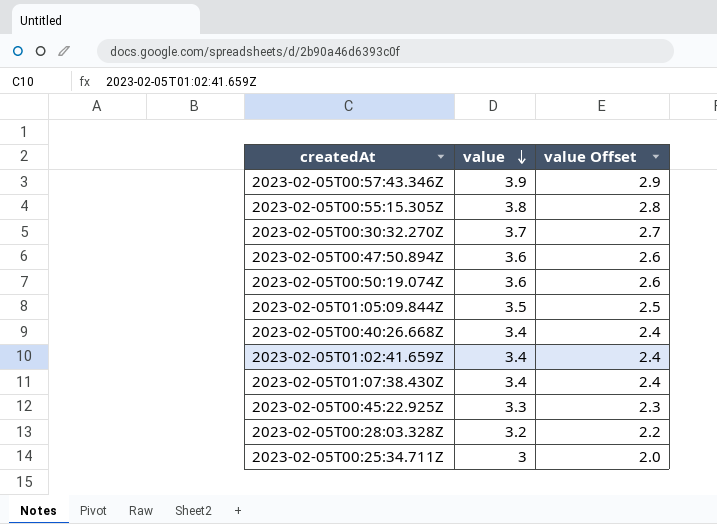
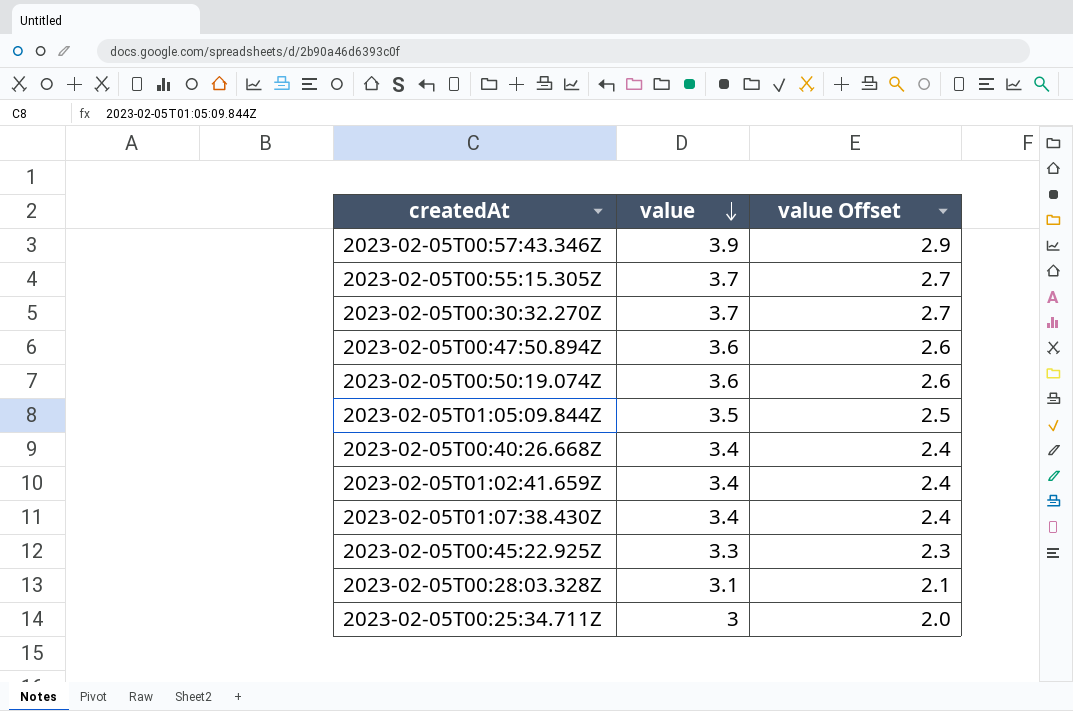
2023-02-05T00:55:15.305Z | value: 3.8 -> 3.7
2023-02-05T00:55:15.305Z | value Offset: 2.8 -> 2.7
2023-02-05T00:28:03.328Z | value: 3.2 -> 3.1
2023-02-05T00:28:03.328Z | value Offset: 2.2 -> 2.1

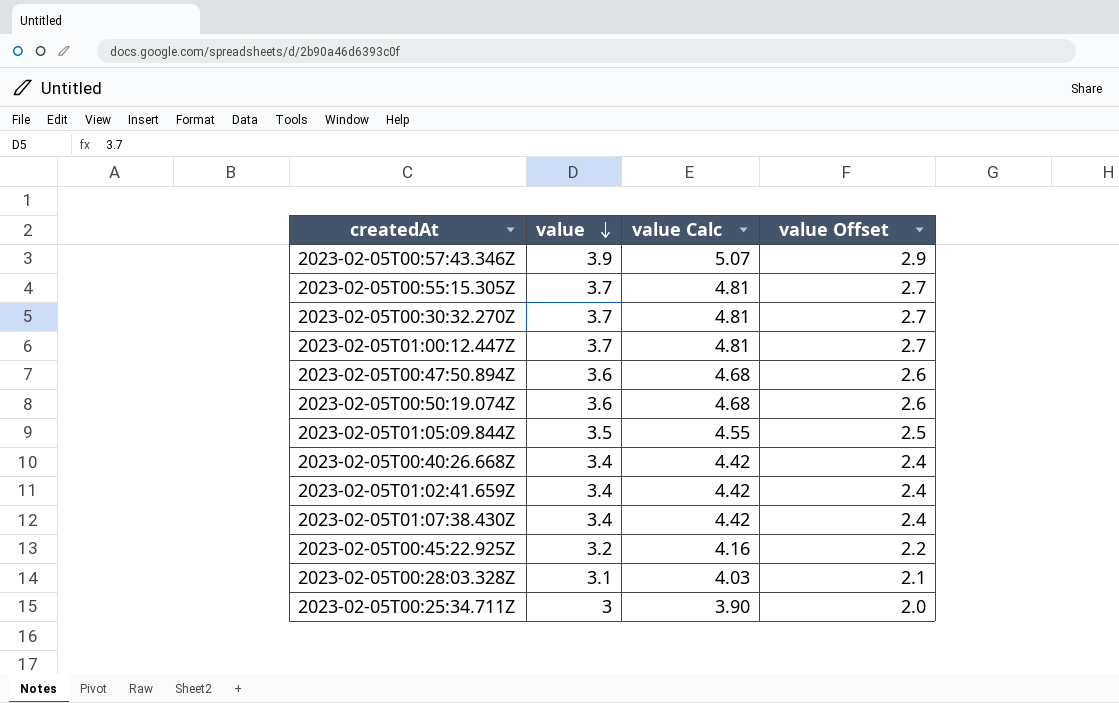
column value Calc | formula: none -> [value] * 1.3
row 2023-02-05T01:00:12.447Z: none -> 3.7 | 4.81 | 2.7
2023-02-05T00:45:22.925Z | value: 3.3 -> 3.2
2023-02-05T00:45:22.925Z | value Offset: 2.3 -> 2.2

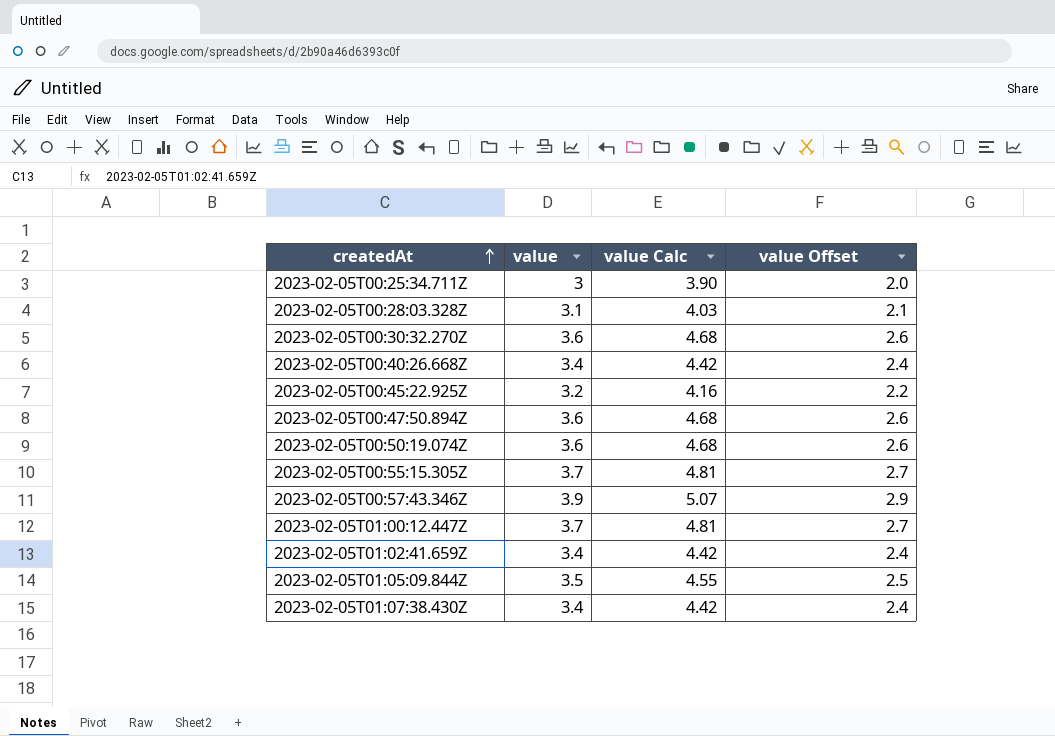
row order: value descending -> createdAt ascending
2023-02-05T00:30:32.270Z | value: 3.7 -> 3.6
2023-02-05T00:30:32.270Z | value Calc: 4.81 -> 4.68
2023-02-05T00:30:32.270Z | value Offset: 2.7 -> 2.6

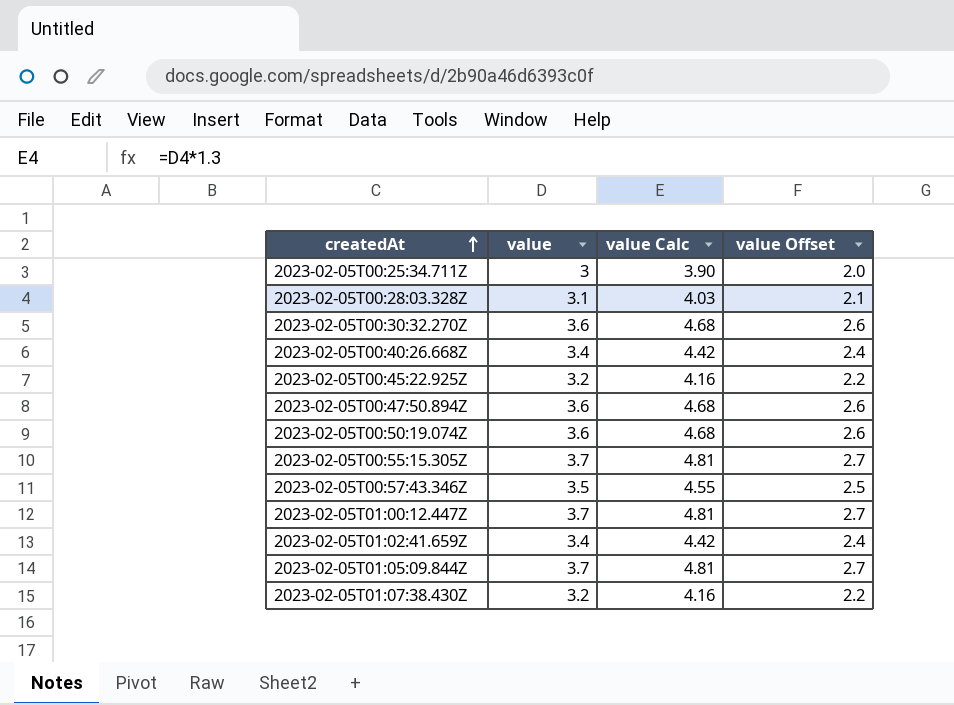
2023-02-05T00:57:43.346Z | value: 3.9 -> 3.5
2023-02-05T00:57:43.346Z | value Calc: 5.07 -> 4.55
2023-02-05T00:57:43.346Z | value Offset: 2.9 -> 2.5
2023-02-05T01:05:09.844Z | value: 3.5 -> 3.7
2023-02-05T01:05:09.844Z | value Calc: 4.55 -> 4.81
2023-02-05T01:05:09.844Z | value Offset: 2.5 -> 2.7
2023-02-05T01:07:38.430Z | value: 3.4 -> 3.2
2023-02-05T01:07:38.430Z | value Calc: 4.42 -> 4.16
2023-02-05T01:07:38.430Z | value Offset: 2.4 -> 2.2

